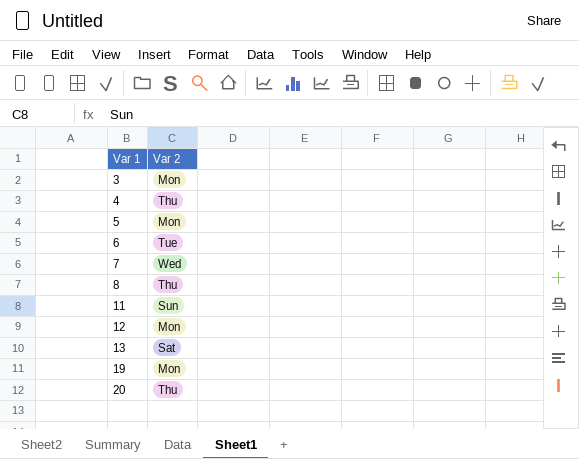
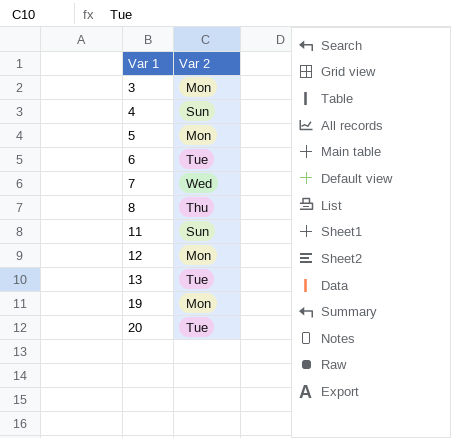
4 | Var 2: Thu -> Sun
13 | Var 2: Sat -> Tue
20 | Var 2: Thu -> Tue

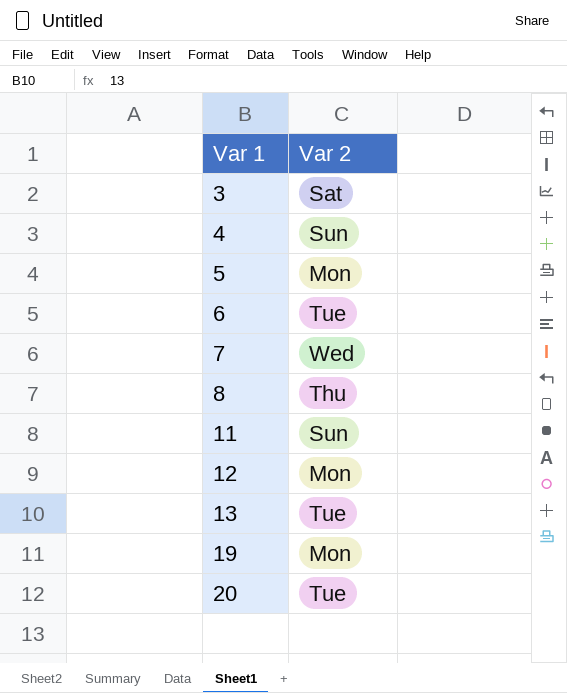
3 | Var 2: Mon -> Sat

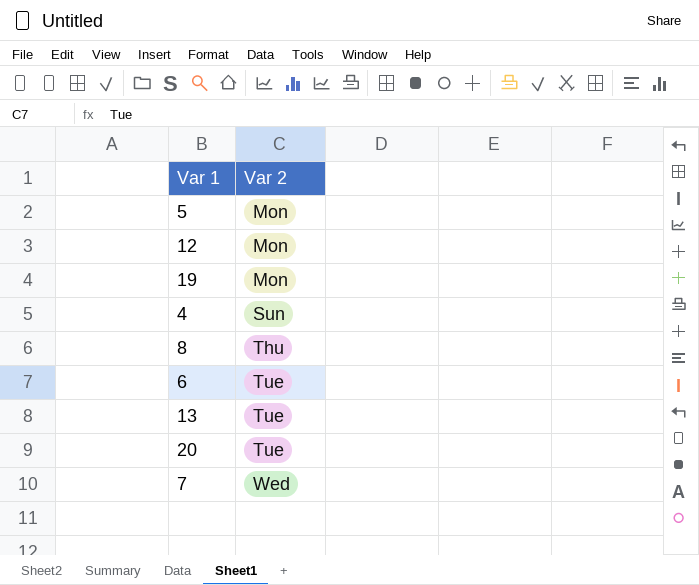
row order: Var 1 ascending -> Var 2 ascending
row 3: Sat -> none
row 11: Sun -> none

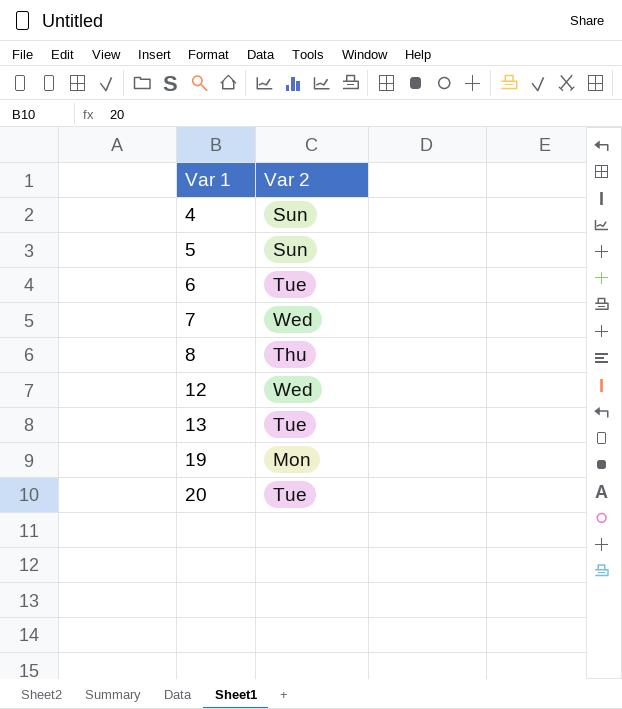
row order: Var 2 ascending -> Var 1 ascending
5 | Var 2: Mon -> Sun
12 | Var 2: Mon -> Wed

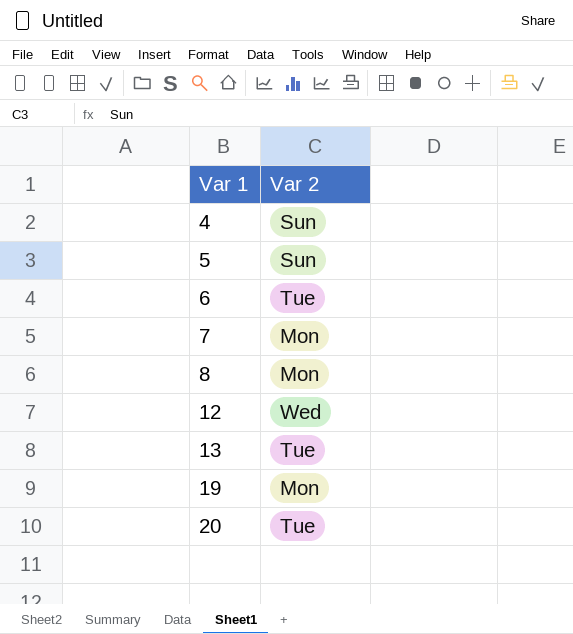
7 | Var 2: Wed -> Mon
8 | Var 2: Thu -> Mon

